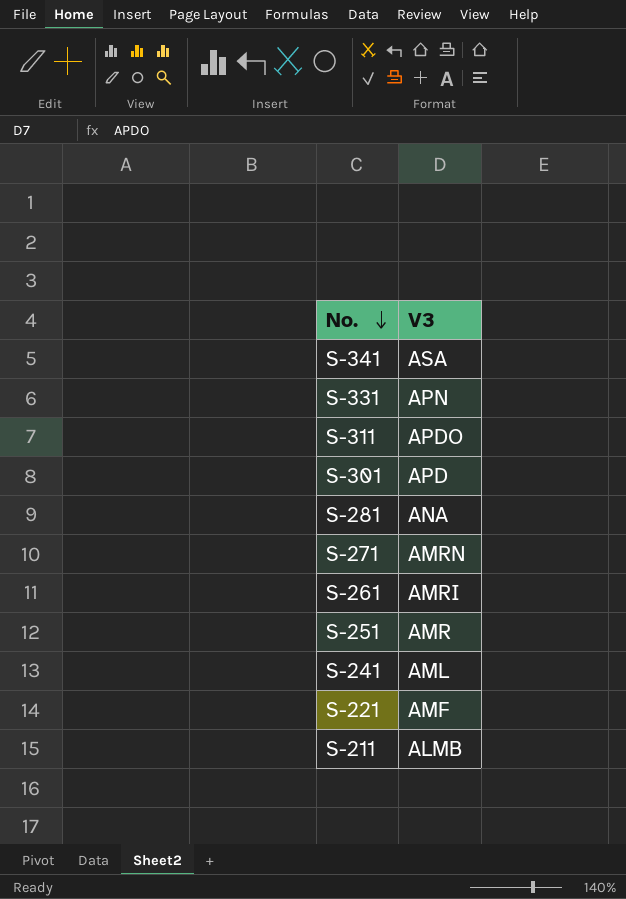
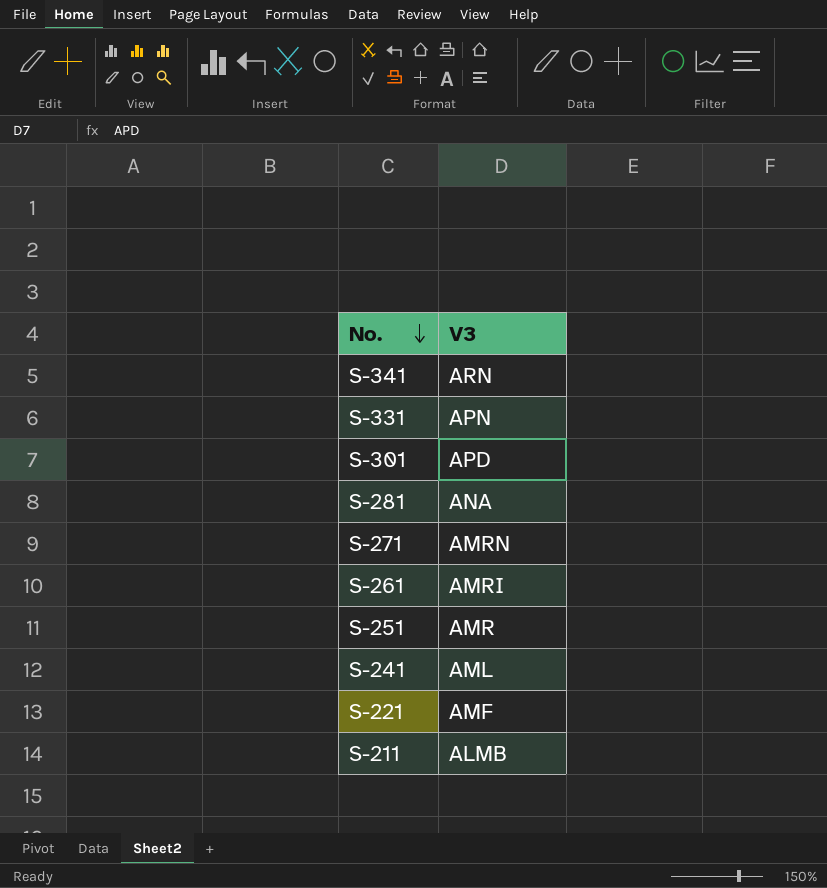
row S-311: APDO -> none
S-341 | V3: ASA -> ARN

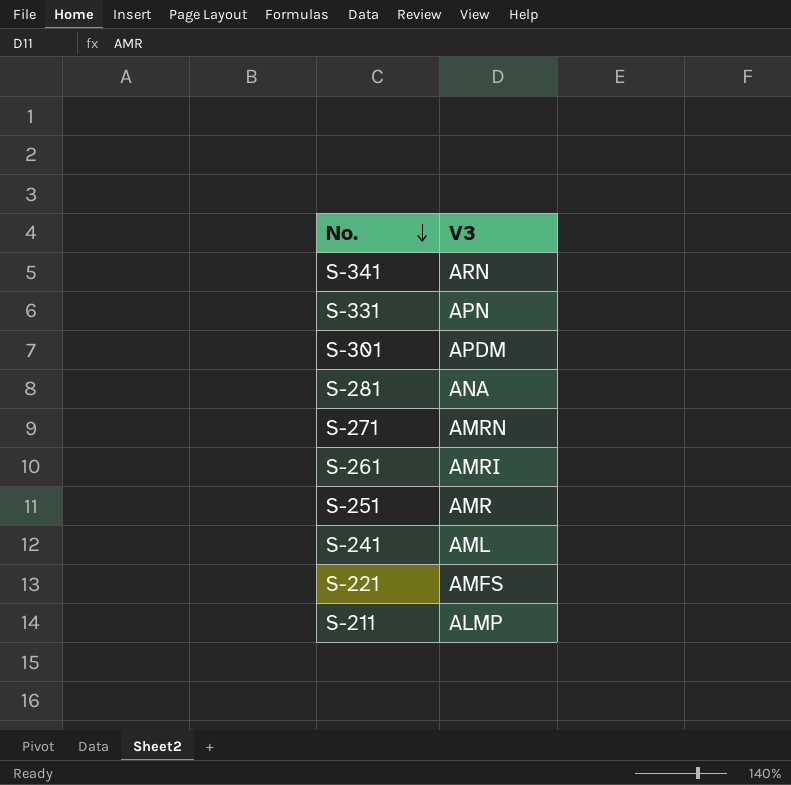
S-301 | V3: APD -> APDM
S-221 | V3: AMF -> AMFS
S-211 | V3: ALMB -> ALMP

